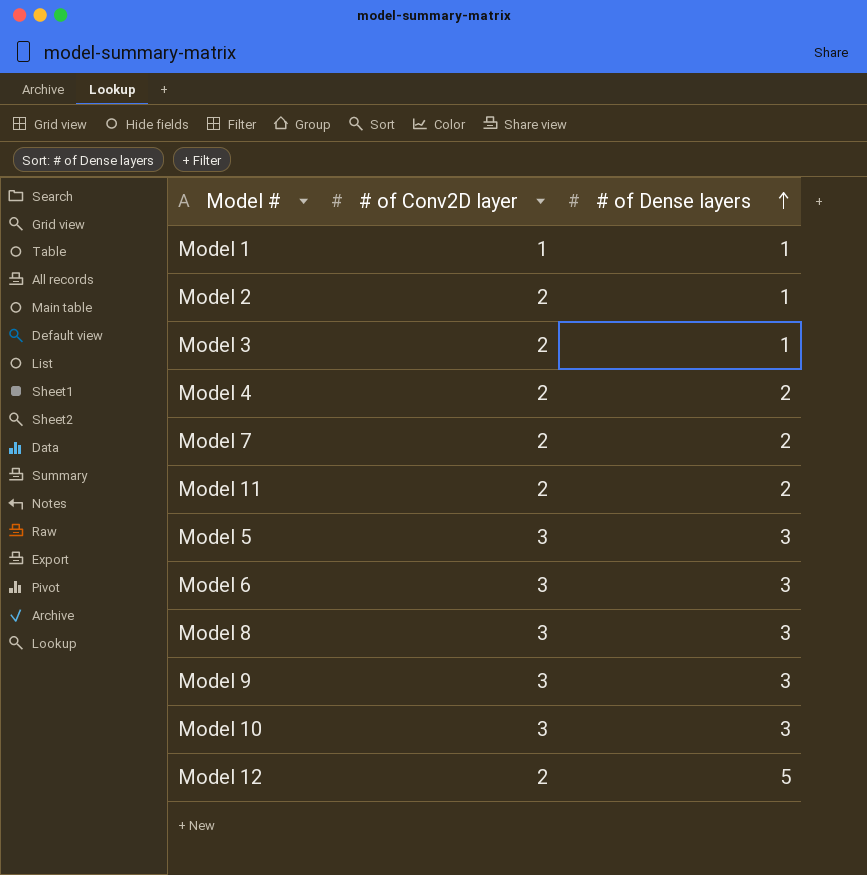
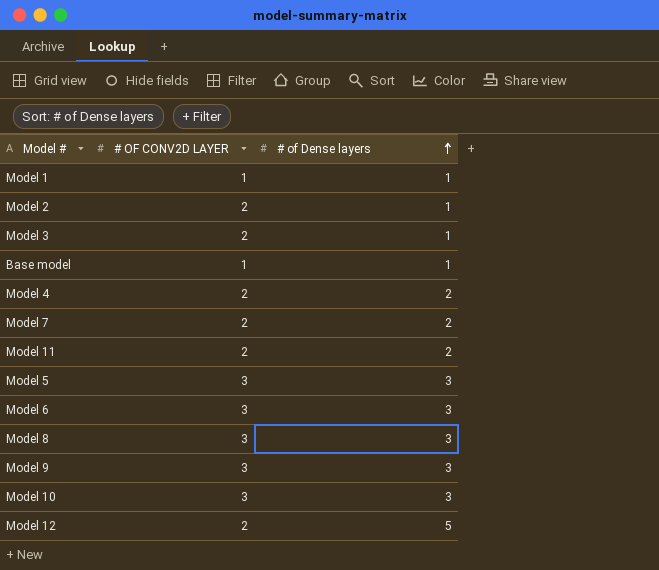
column name: # of Conv2D layer -> # OF CONV2D LAYER
row Base model: none -> 1 | 1

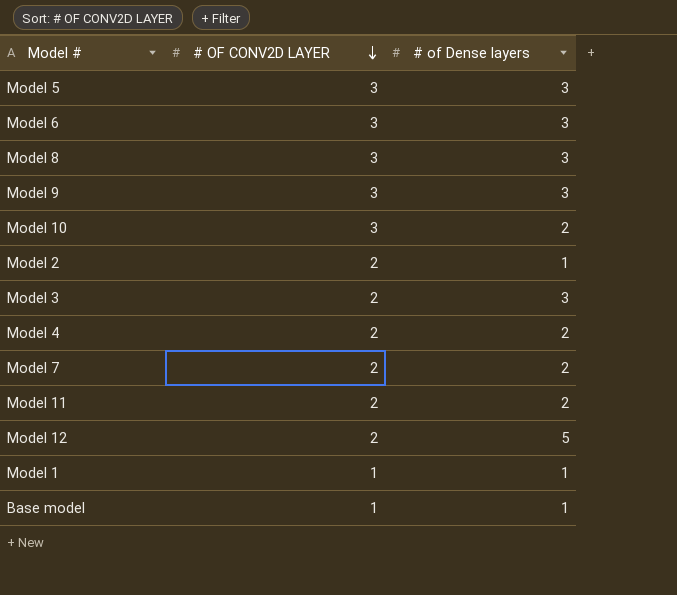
row order: # of Dense layers ascending -> # OF CONV2D LAYER descending
Model 10 | # of Dense layers: 3 -> 2
Model 3 | # of Dense layers: 1 -> 3

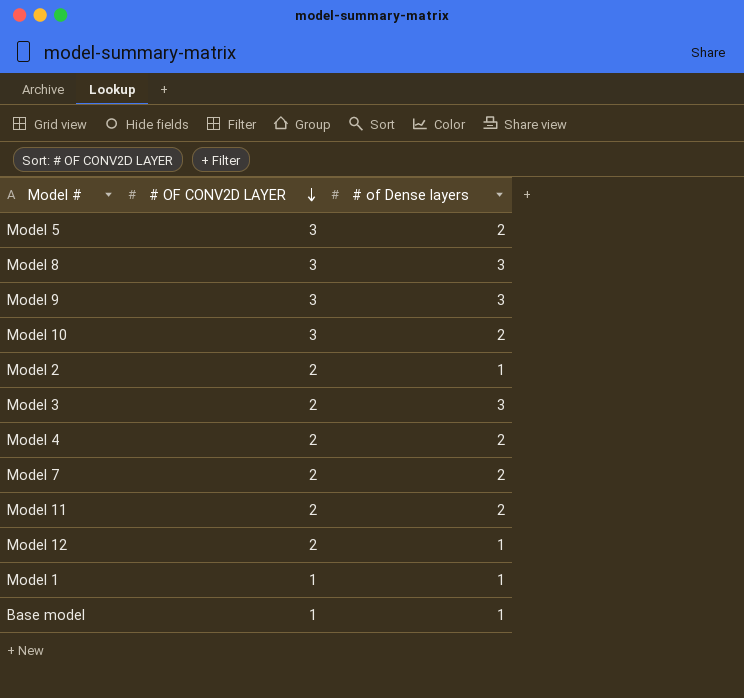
row Model 6: 3 | 3 -> none
Model 5 | # of Dense layers: 3 -> 2
Model 12 | # of Dense layers: 5 -> 1

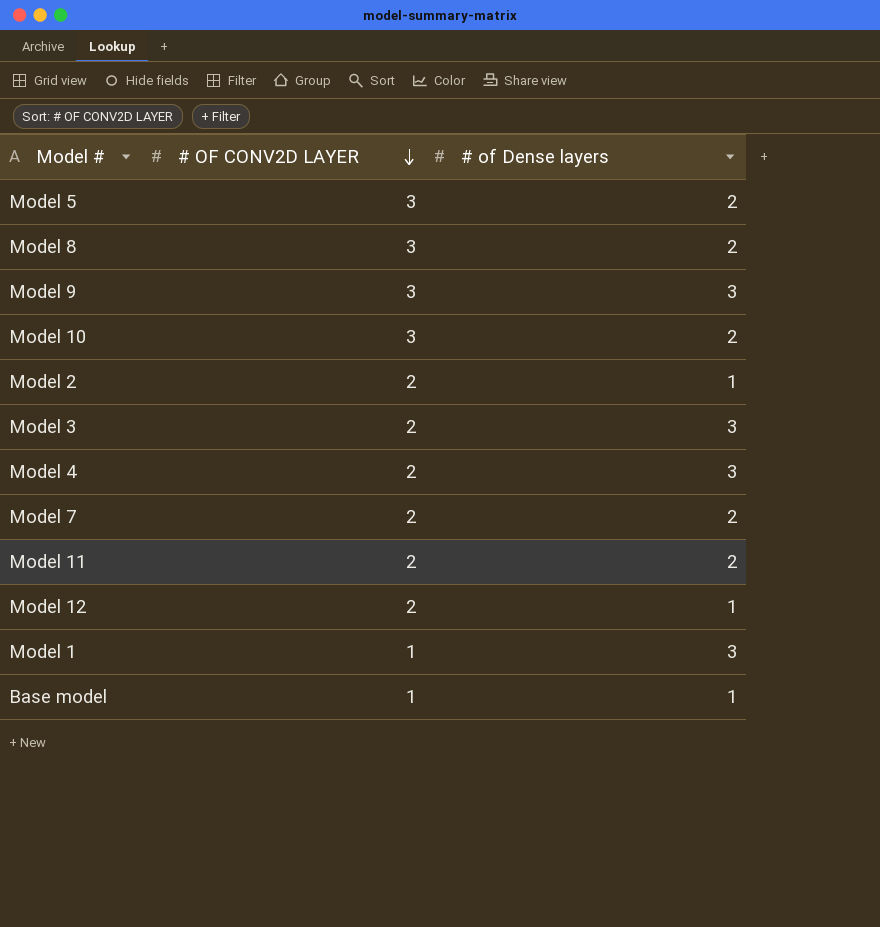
Model 8 | # of Dense layers: 3 -> 2
Model 4 | # of Dense layers: 2 -> 3
Model 1 | # of Dense layers: 1 -> 3

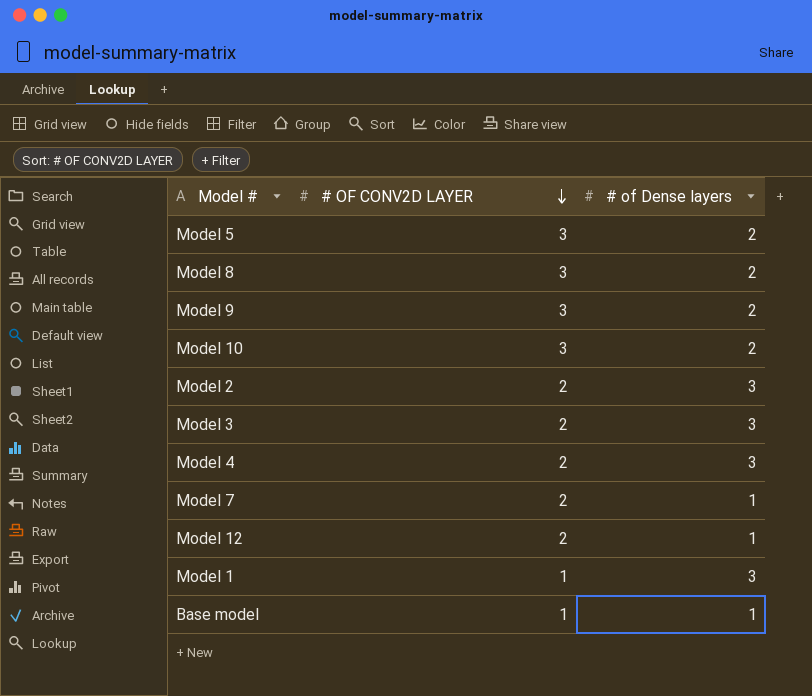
row Model 11: 2 | 2 -> none
Model 9 | # of Dense layers: 3 -> 2
Model 2 | # of Dense layers: 1 -> 3
Model 7 | # of Dense layers: 2 -> 1

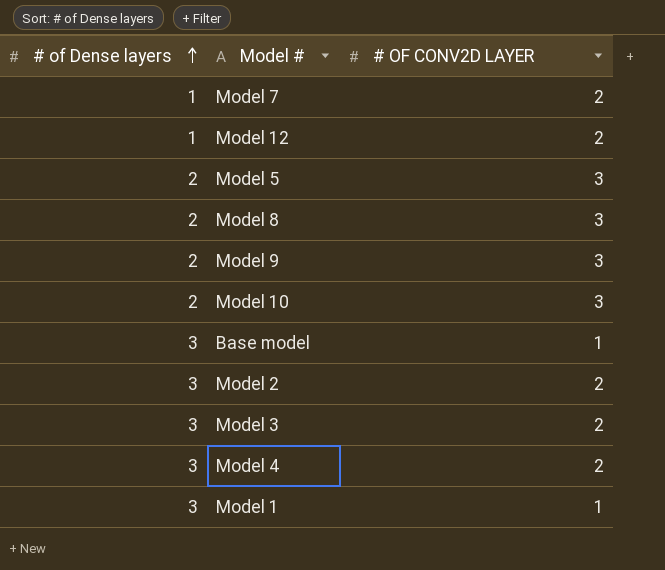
row order: # OF CONV2D LAYER descending -> # of Dense layers ascending
column # of Dense layers | position: 3 -> 1
Base model | # of Dense layers: 1 -> 3

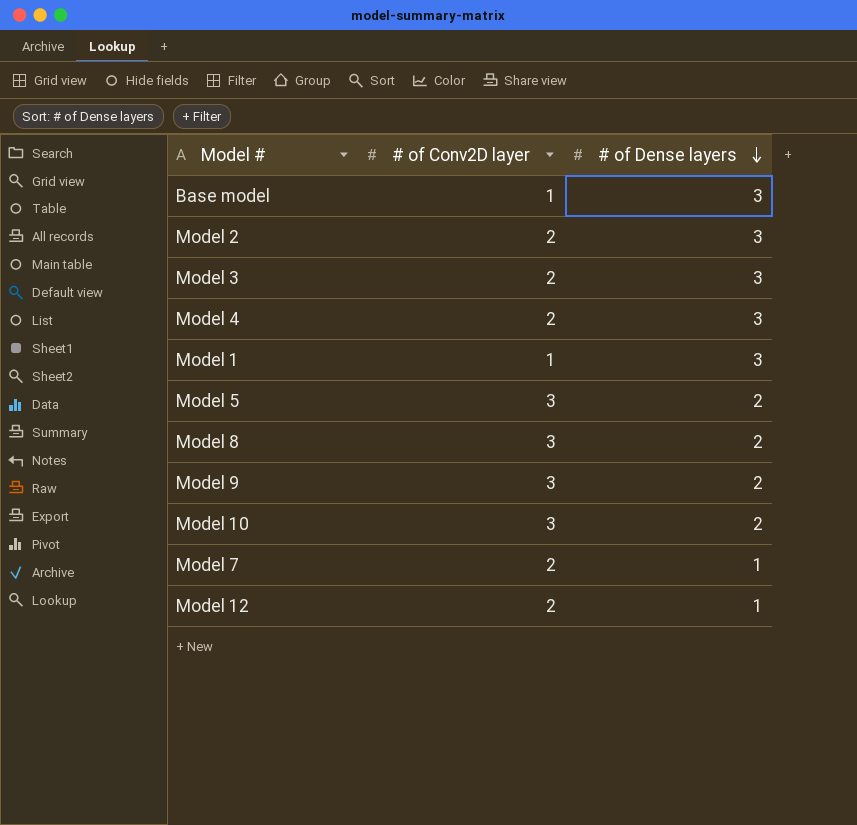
row order: # of Dense layers ascending -> # of Dense layers descending
column name: # OF CONV2D LAYER -> # of Conv2D layer
column # of Dense layers | position: 1 -> 3

